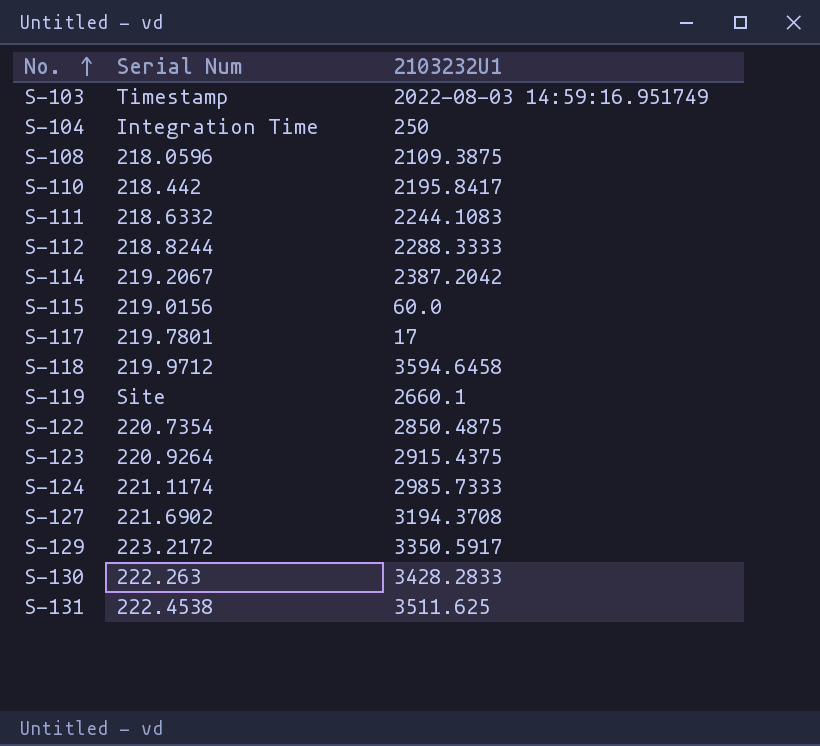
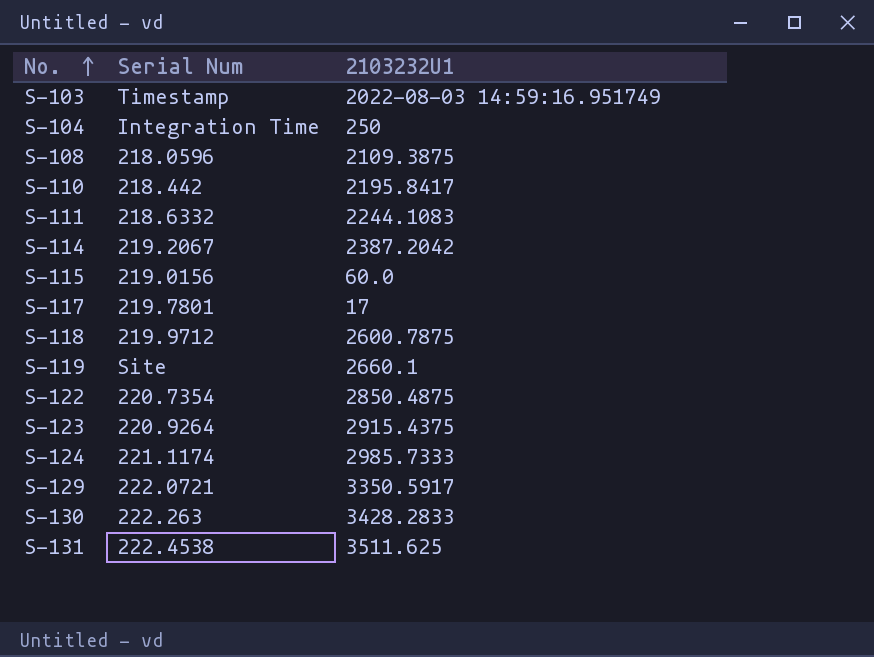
row S-112: 218.8244 | 2288.3333 -> none
row S-127: 221.6902 | 3194.3708 -> none
S-118 | 2103232U1: 3594.6458 -> 2600.7875
S-129 | Serial Num: 223.2172 -> 222.0721

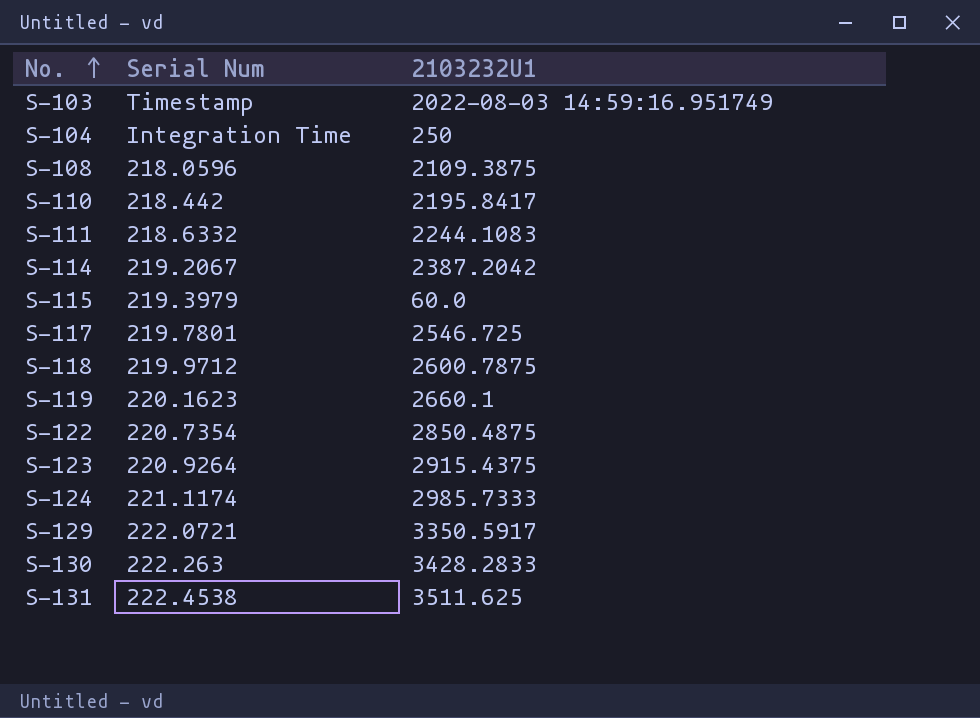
S-115 | Serial Num: 219.0156 -> 219.3979
S-117 | 2103232U1: 17 -> 2546.725
S-119 | Serial Num: Site -> 220.1623

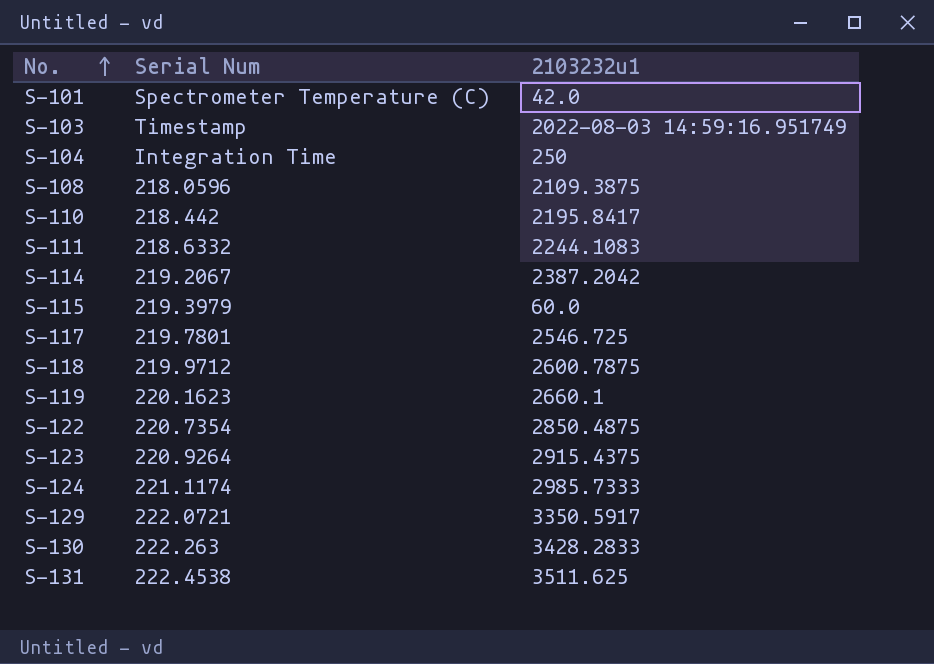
column name: 2103232U1 -> 2103232u1
row S-101: none -> Spectrometer Temperature (C) | 42.0

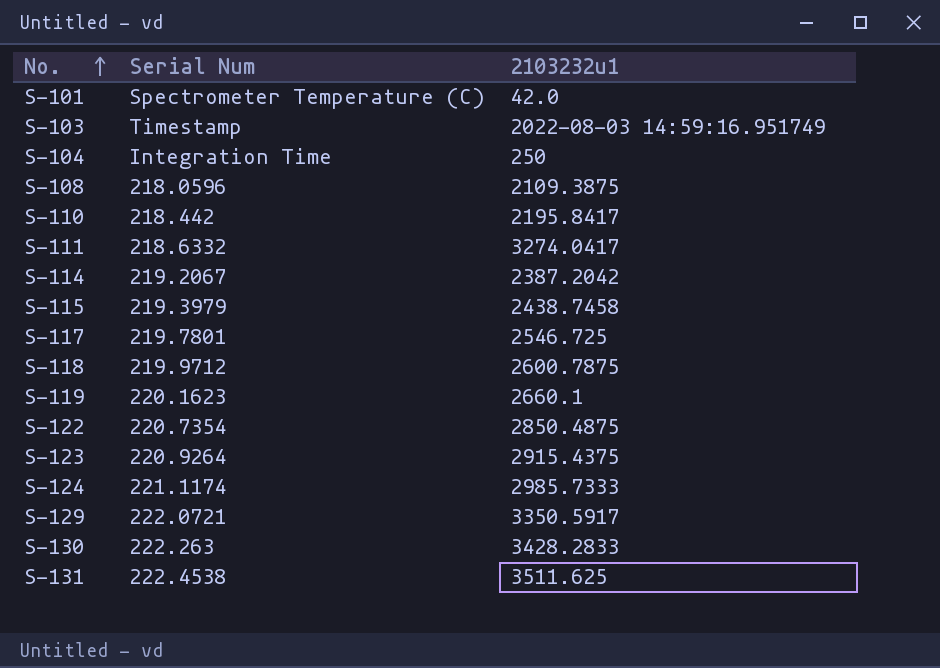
S-111 | 2103232u1: 2244.1083 -> 3274.0417
S-115 | 2103232u1: 60.0 -> 2438.7458

